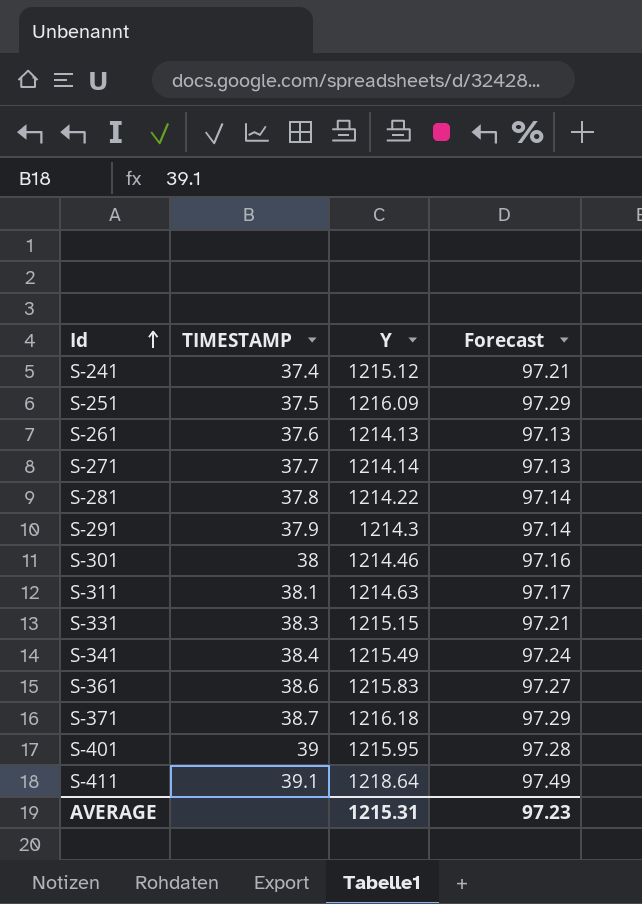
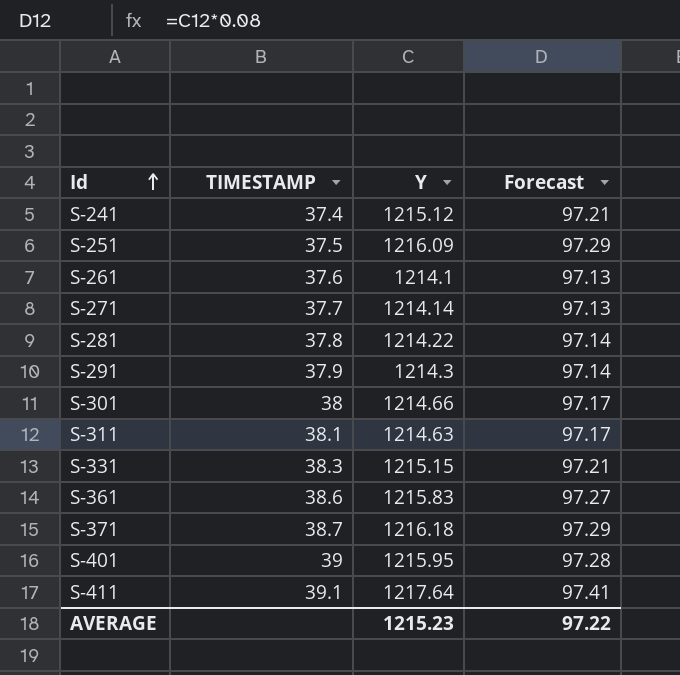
row S-341: 38.4 | 1215.49 | 97.24 -> none
S-261 | Y: 1214.13 -> 1214.1
S-301 | Y: 1214.46 -> 1214.66
S-301 | Forecast: 97.16 -> 97.17
S-411 | Y: 1218.64 -> 1217.64
S-411 | Forecast: 97.49 -> 97.41
AVERAGE | Y: 1215.31 -> 1215.23
AVERAGE | Forecast: 97.23 -> 97.22

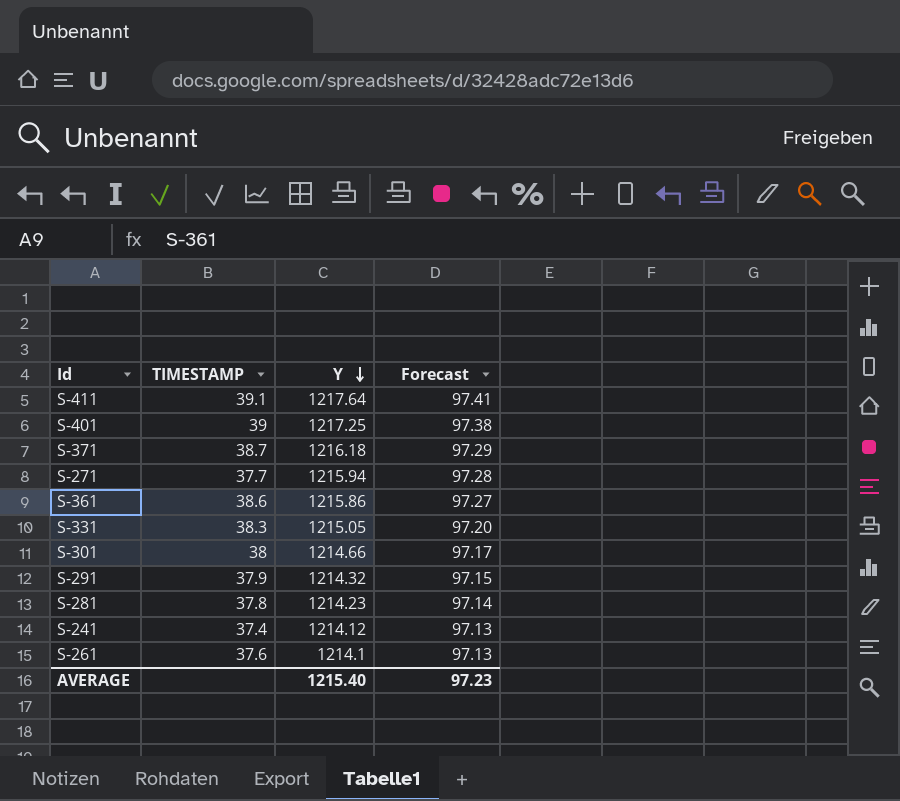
row order: Id ascending -> Y descending
row S-251: 37.5 | 1216.09 | 97.29 -> none
row S-311: 38.1 | 1214.63 | 97.17 -> none
S-401 | Y: 1215.95 -> 1217.25
S-401 | Forecast: 97.28 -> 97.38
S-271 | Y: 1214.14 -> 1215.94
S-271 | Forecast: 97.13 -> 97.28
S-361 | Y: 1215.83 -> 1215.86
S-331 | Y: 1215.15 -> 1215.05
S-331 | Forecast: 97.21 -> 97.20
S-291 | Y: 1214.3 -> 1214.32
S-291 | Forecast: 97.14 -> 97.15
S-281 | Y: 1214.22 -> 1214.23
S-241 | Y: 1215.12 -> 1214.12
S-241 | Forecast: 97.21 -> 97.13
AVERAGE | Y: 1215.23 -> 1215.40
AVERAGE | Forecast: 97.22 -> 97.23

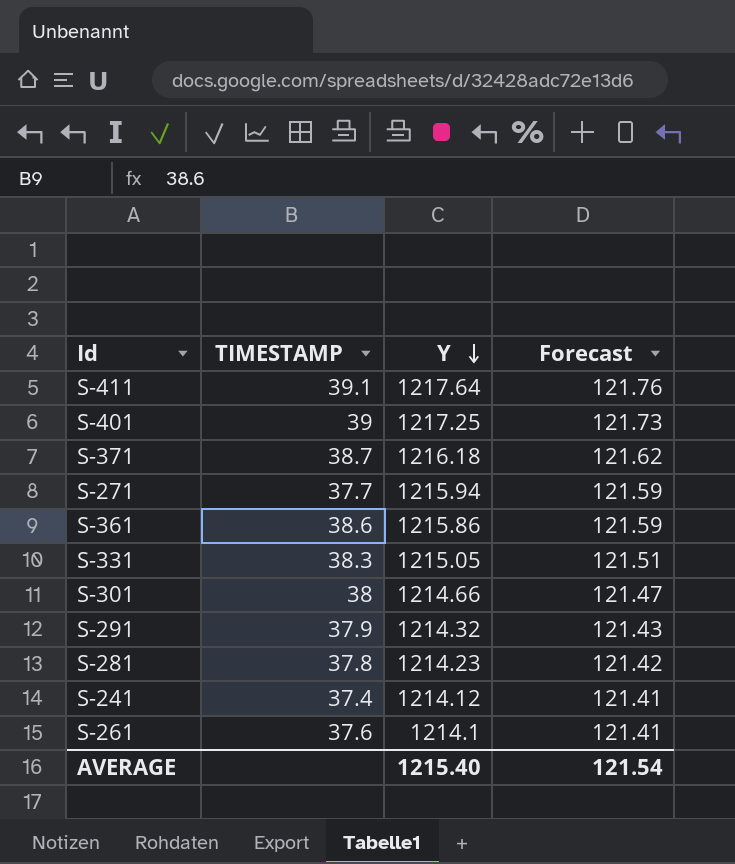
column Forecast | formula: [Y] * 0.08 -> [Y] * 0.1
AVERAGE | Forecast: 97.23 -> 121.54

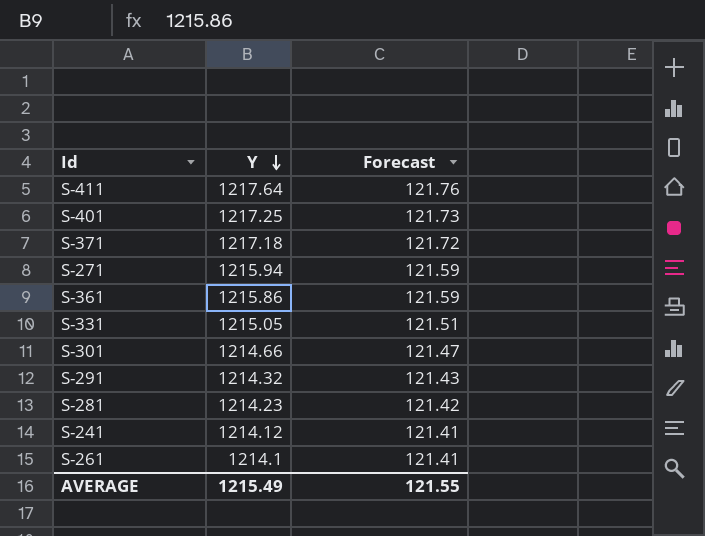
column TIMESTAMP | position: 2 -> none
S-371 | Y: 1216.18 -> 1217.18
S-371 | Forecast: 121.62 -> 121.72
AVERAGE | Y: 1215.40 -> 1215.49
AVERAGE | Forecast: 121.54 -> 121.55

